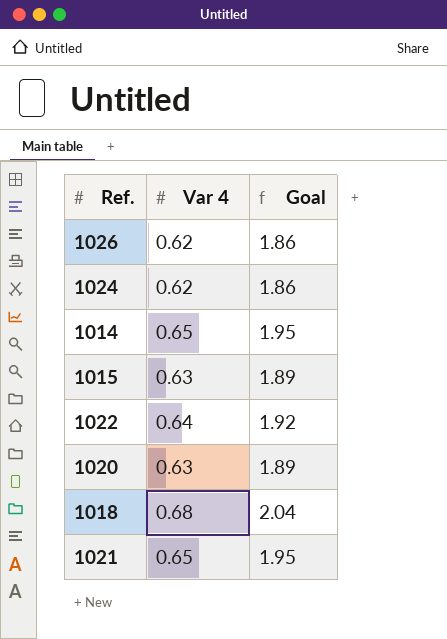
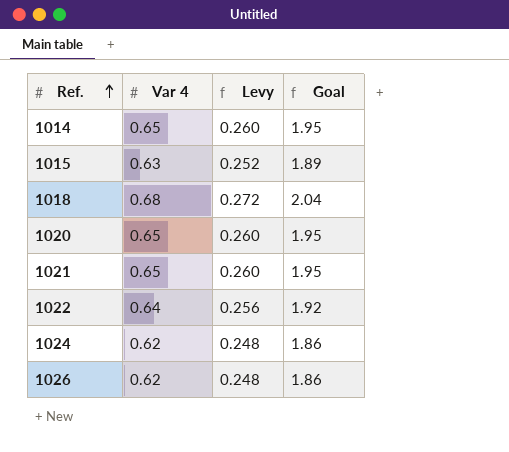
row order: none -> Ref. ascending
column Levy | formula: none -> [Var 4] * 0.4
1020 | Var 4: 0.63 -> 0.65
1020 | Goal: 1.89 -> 1.95

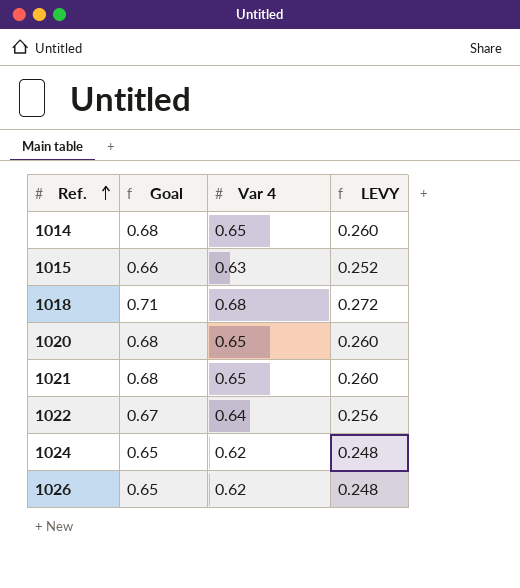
column Goal | formula: [Var 4] * 3 -> [Var 4] * 1.05
column Goal | position: 4 -> 2
column name: Levy -> LEVY

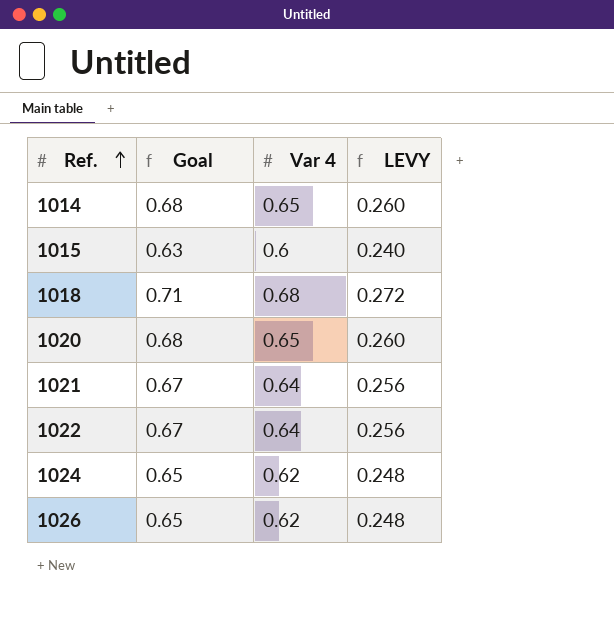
1015 | Goal: 0.66 -> 0.63
1015 | Var 4: 0.63 -> 0.6
1015 | LEVY: 0.252 -> 0.240
1021 | Goal: 0.68 -> 0.67
1021 | Var 4: 0.65 -> 0.64
1021 | LEVY: 0.260 -> 0.256

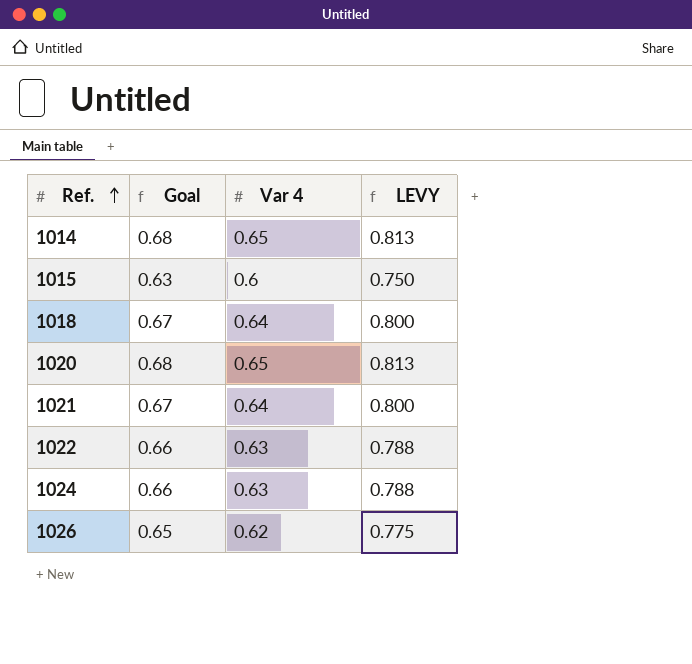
column LEVY | formula: [Var 4] * 0.4 -> [Var 4] * 1.25
1018 | Goal: 0.71 -> 0.67
1018 | Var 4: 0.68 -> 0.64
1022 | Goal: 0.67 -> 0.66
1022 | Var 4: 0.64 -> 0.63
1024 | Goal: 0.65 -> 0.66
1024 | Var 4: 0.62 -> 0.63

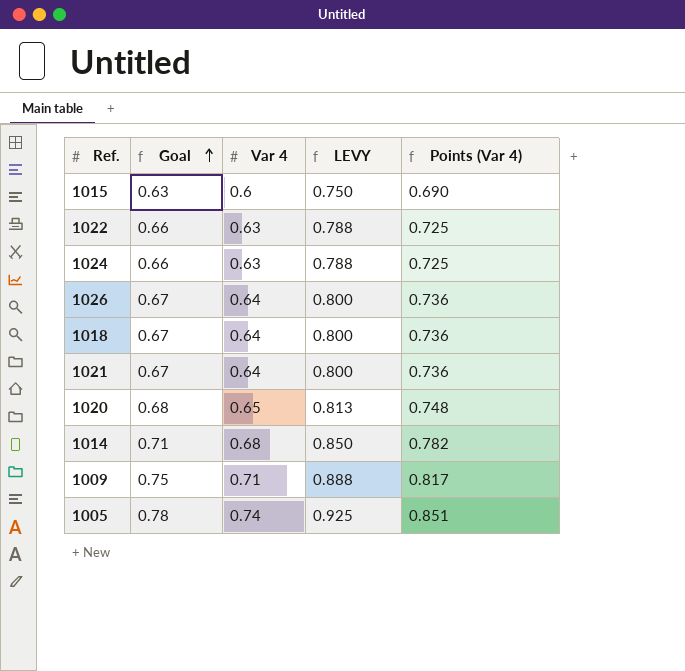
row order: Ref. ascending -> Goal ascending
column Points (Var 4) | formula: none -> [Var 4] * 1.15
1026 | Goal: 0.65 -> 0.67
1026 | Var 4: 0.62 -> 0.64
1026 | LEVY: 0.775 -> 0.800
1014 | Goal: 0.68 -> 0.71
1014 | Var 4: 0.65 -> 0.68
1014 | LEVY: 0.813 -> 0.850
row 1009: none -> 0.75 | 0.71 | 0.888 | 0.817
row 1005: none -> 0.78 | 0.74 | 0.925 | 0.851

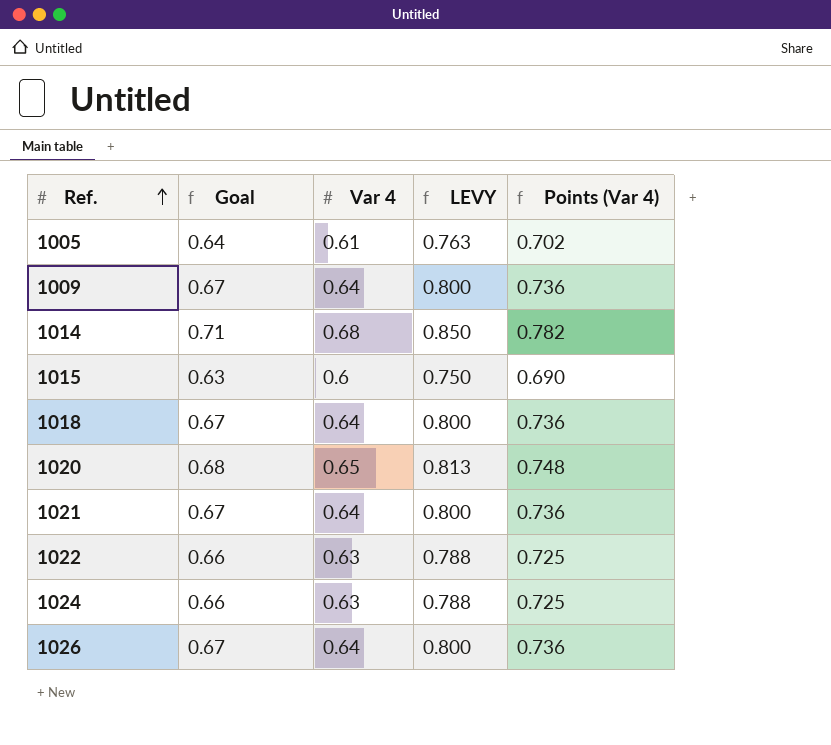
row order: Goal ascending -> Ref. ascending
1005 | Goal: 0.78 -> 0.64
1005 | Var 4: 0.74 -> 0.61
1005 | LEVY: 0.925 -> 0.763
1005 | Points (Var 4): 0.851 -> 0.702
1009 | Goal: 0.75 -> 0.67
1009 | Var 4: 0.71 -> 0.64
1009 | LEVY: 0.888 -> 0.800
1009 | Points (Var 4): 0.817 -> 0.736

